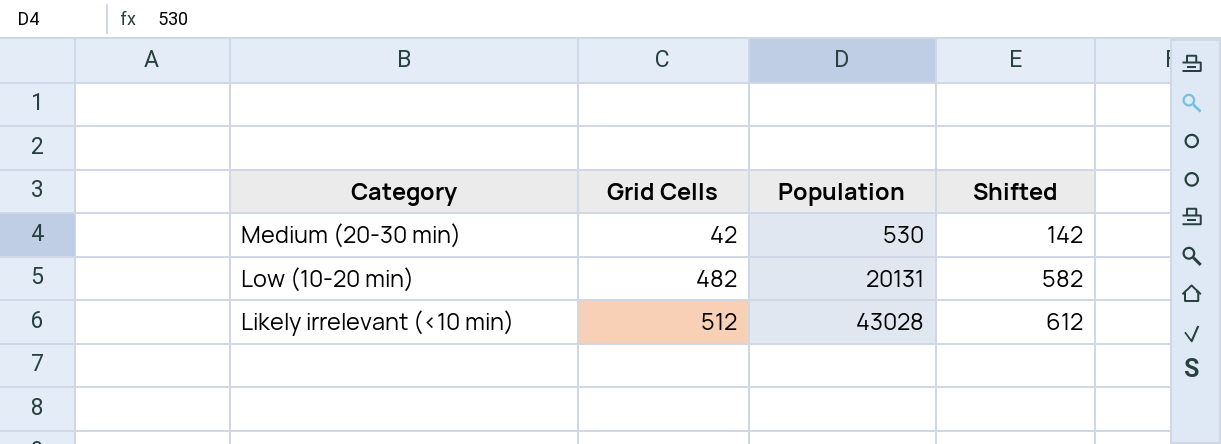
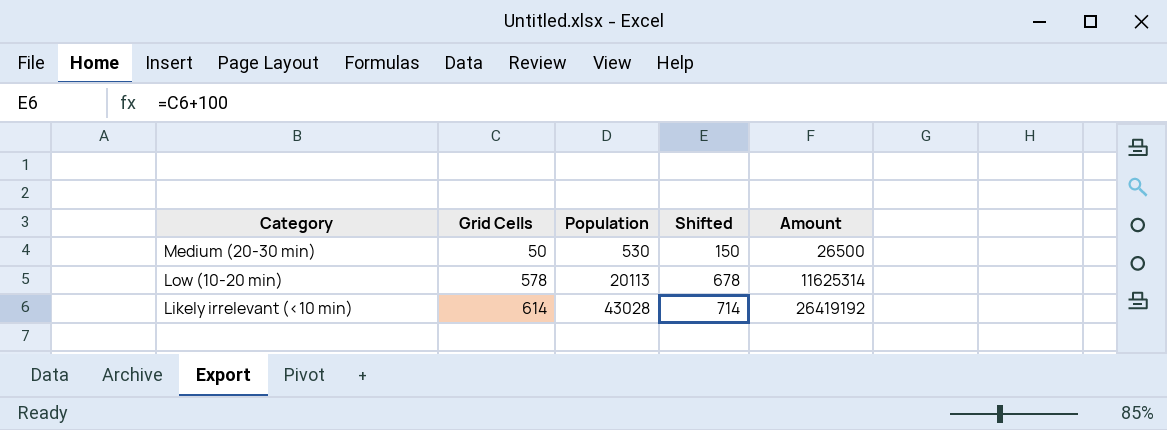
column Amount | formula: none -> [Grid Cells] * [Population]
Medium (20-30 min) | Grid Cells: 42 -> 50
Medium (20-30 min) | Shifted: 142 -> 150
Low (10-20 min) | Grid Cells: 482 -> 578
Low (10-20 min) | Population: 20131 -> 20113
Low (10-20 min) | Shifted: 582 -> 678
Likely irrelevant (<10 min) | Grid Cells: 512 -> 614
Likely irrelevant (<10 min) | Shifted: 612 -> 714

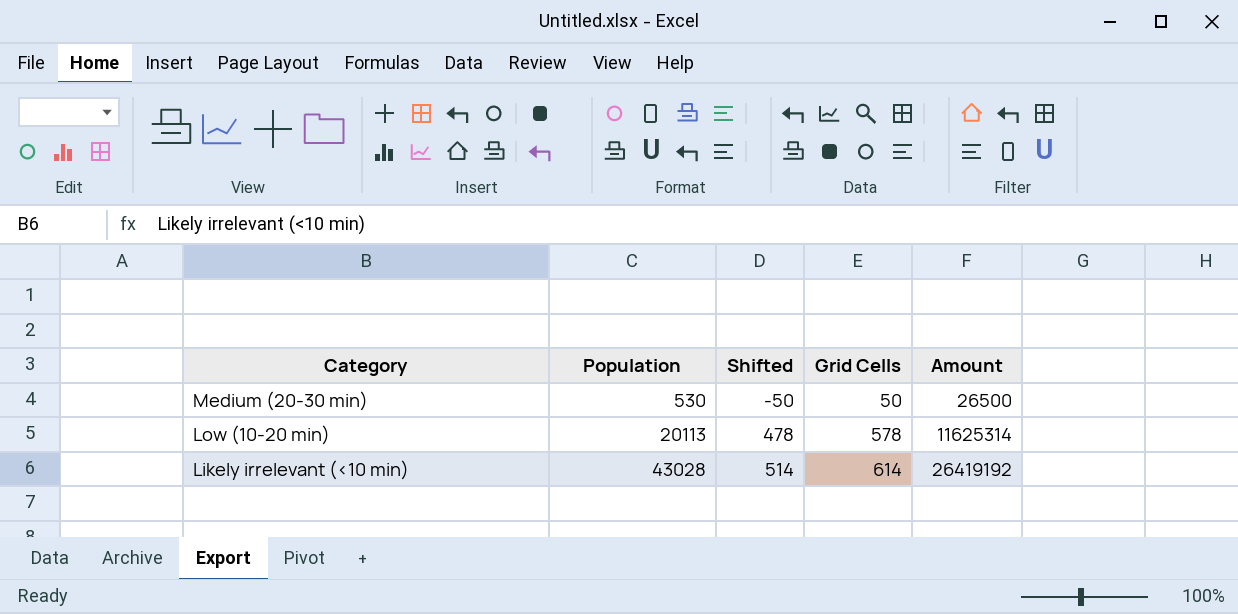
column Shifted | formula: [Grid Cells] + 100 -> [Grid Cells] - 100
column Grid Cells | position: 2 -> 4

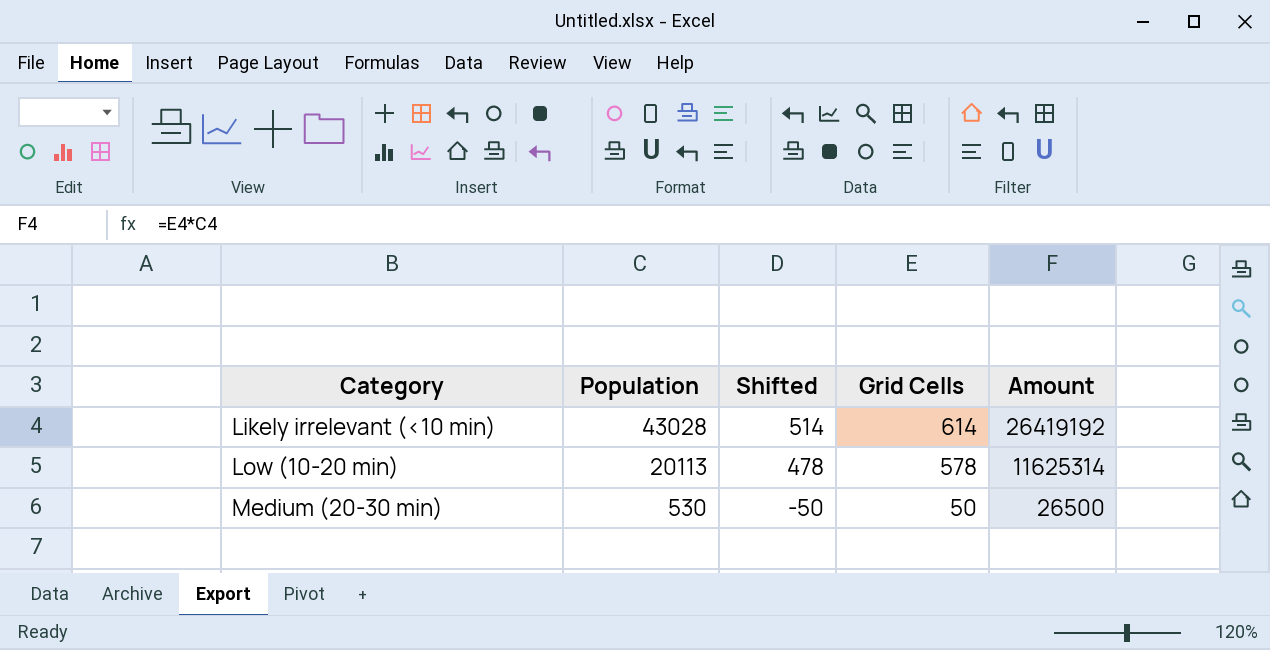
row order: Category descending -> Category ascending

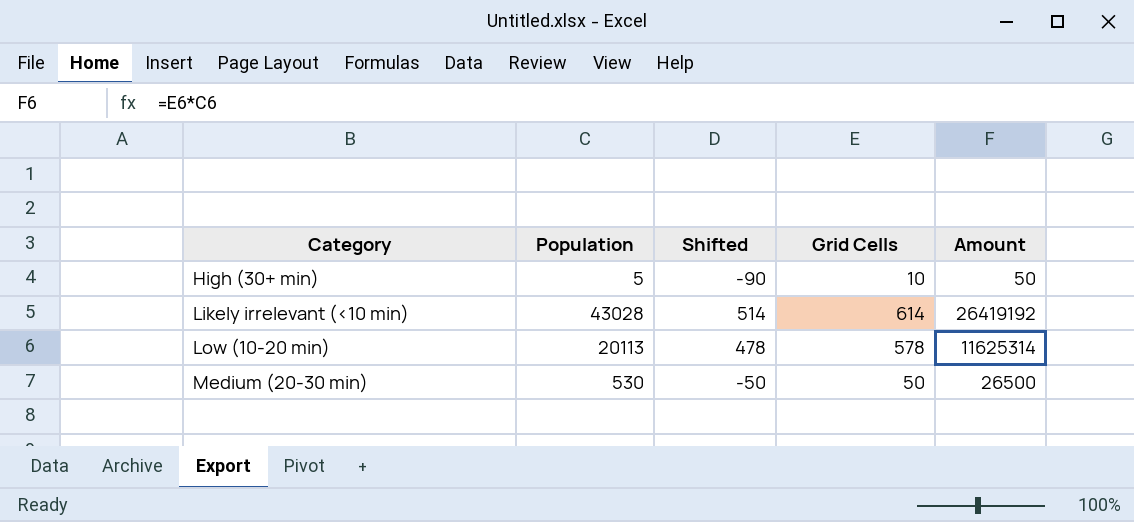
row High (30+ min): none -> 5 | -90 | 10 | 50

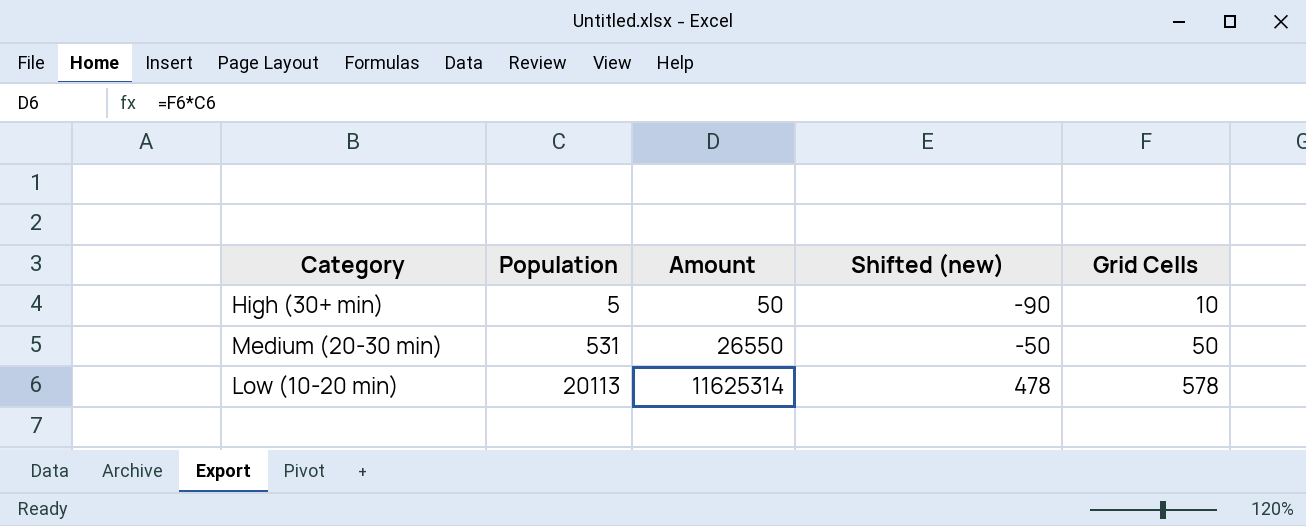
row order: Category ascending -> Population ascending
column Amount | position: 5 -> 3
column name: Shifted -> Shifted (new)
row Likely irrelevant (<10 min): 43028 | 514 | 614 | 26419192 -> none
Medium (20-30 min) | Population: 530 -> 531
Medium (20-30 min) | Amount: 26500 -> 26550

